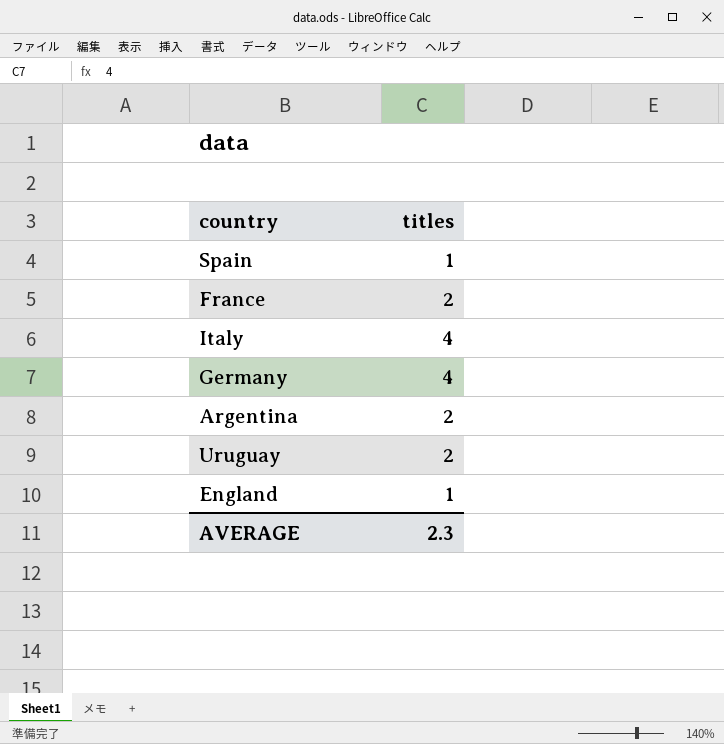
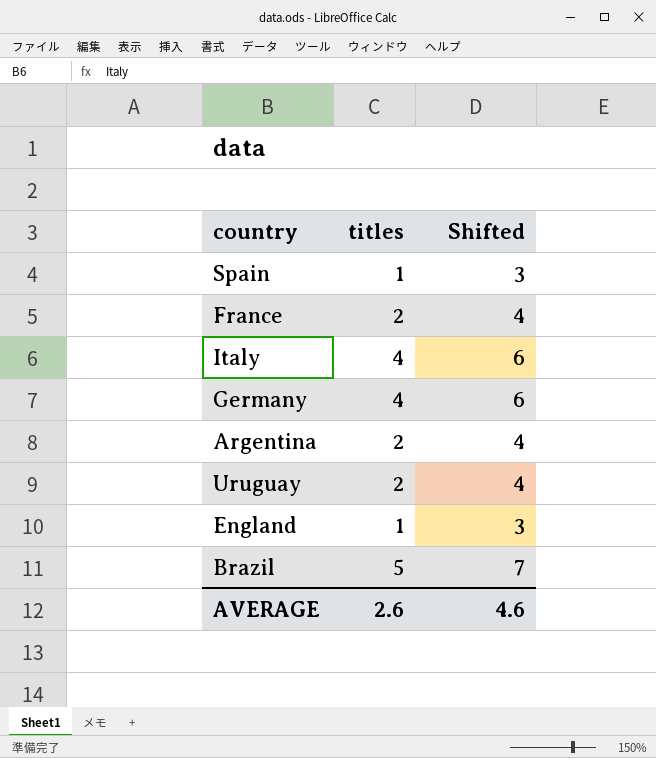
column Shifted | formula: none -> [titles] + 2
row Brazil: none -> 5 | 7
AVERAGE | titles: 2.3 -> 2.6

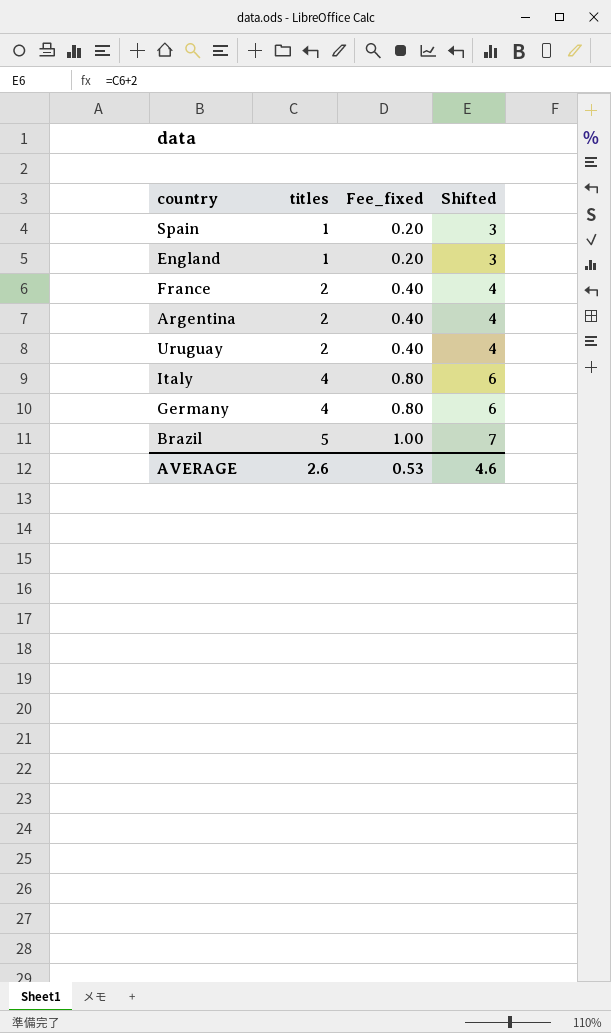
row order: none -> titles ascending
column Fee_fixed | formula: none -> [titles] * 0.2

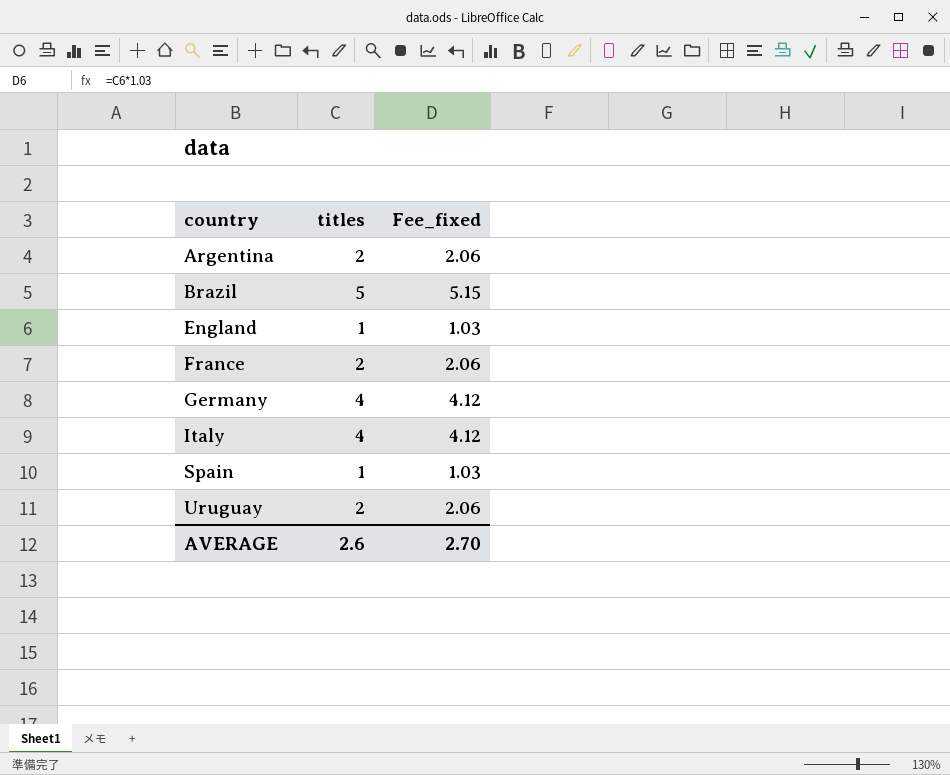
row order: titles ascending -> country ascending
column Shifted | formula: [titles] + 2 -> none
column Fee_fixed | formula: [titles] * 0.2 -> [titles] * 1.03
AVERAGE | Fee_fixed: 0.53 -> 2.70

